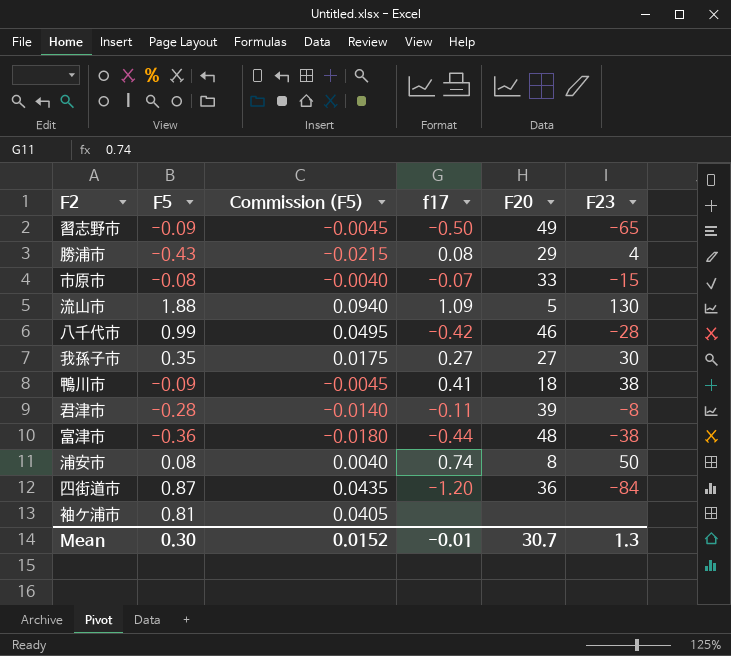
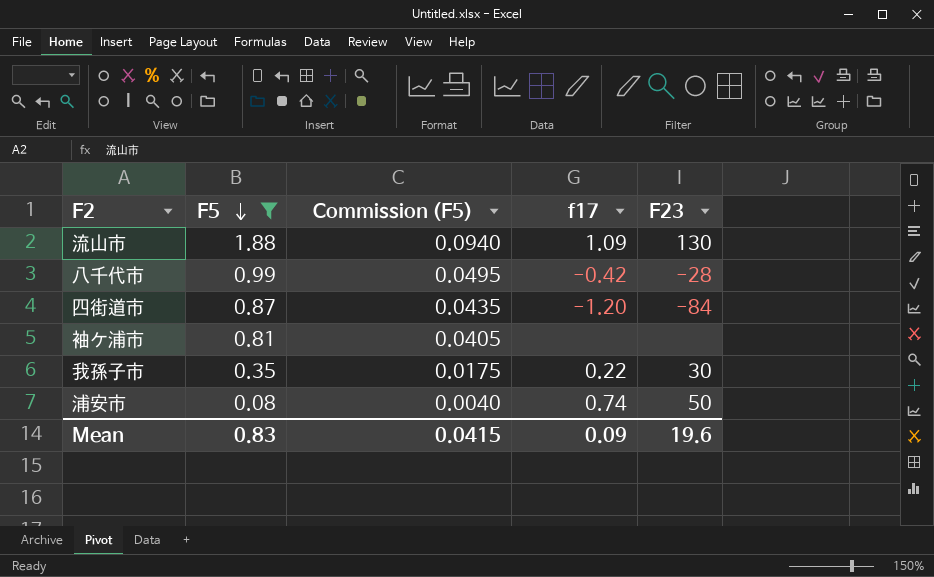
filter: none -> F5 >= 0.08
row order: none -> F5 descending
column F20 | position: 5 -> none
我孫子市 | f17: 0.27 -> 0.22
Mean | F5: 0.30 -> 0.83
Mean | Commission (F5): 0.0152 -> 0.0415
Mean | f17: -0.01 -> 0.09
Mean | F23: 1.3 -> 19.6

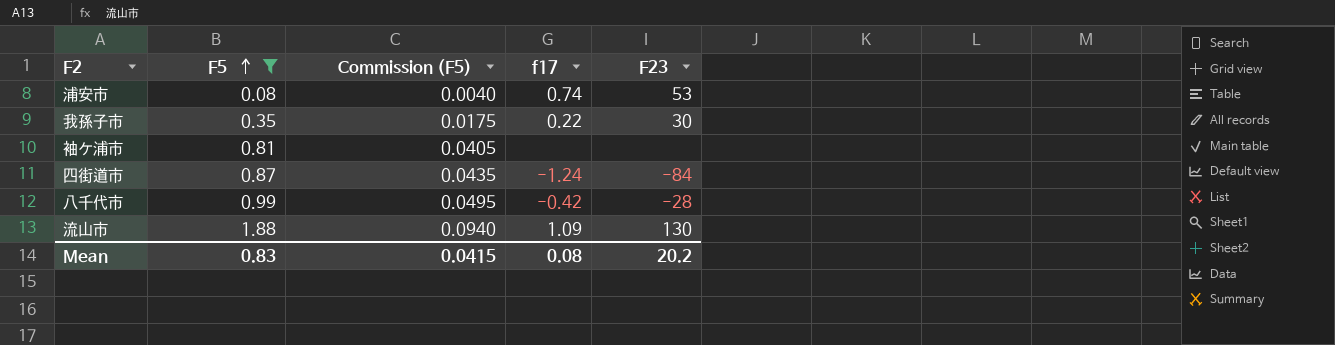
row order: F5 descending -> F5 ascending
浦安市 | F23: 50 -> 53
四街道市 | f17: -1.20 -> -1.24
Mean | f17: 0.09 -> 0.08
Mean | F23: 19.6 -> 20.2

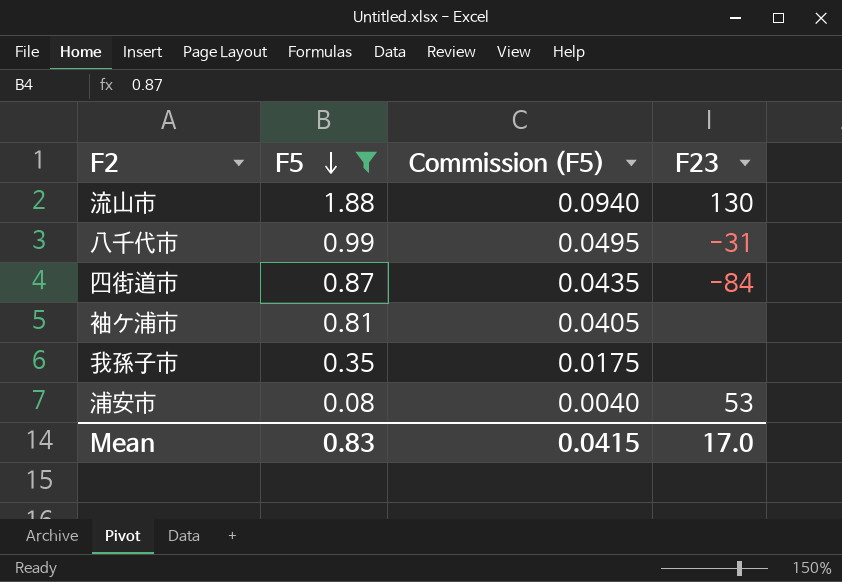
row order: F5 ascending -> F5 descending
column f17 | position: 4 -> none
八千代市 | F23: -28 -> -31
我孫子市 | F23: 30 -> none
Mean | F23: 20.2 -> 17.0

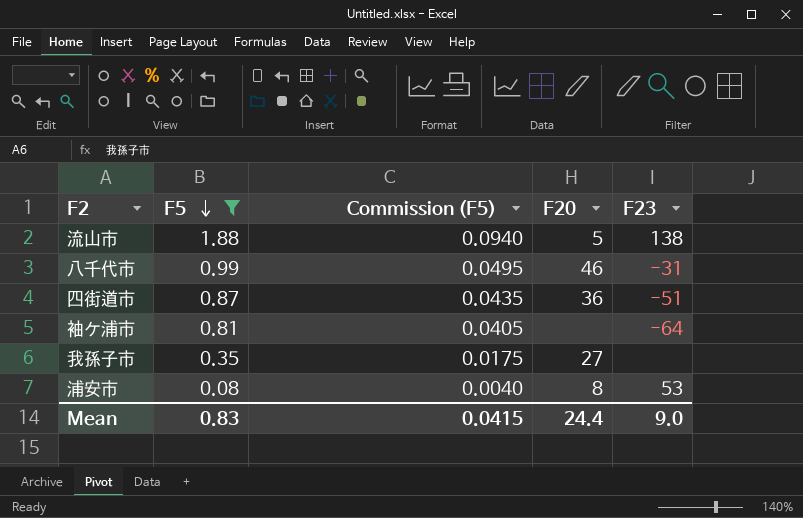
column F20 | position: none -> 4
流山市 | F23: 130 -> 138
四街道市 | F23: -84 -> -51
袖ケ浦市 | F23: none -> -64
Mean | F23: 17.0 -> 9.0

